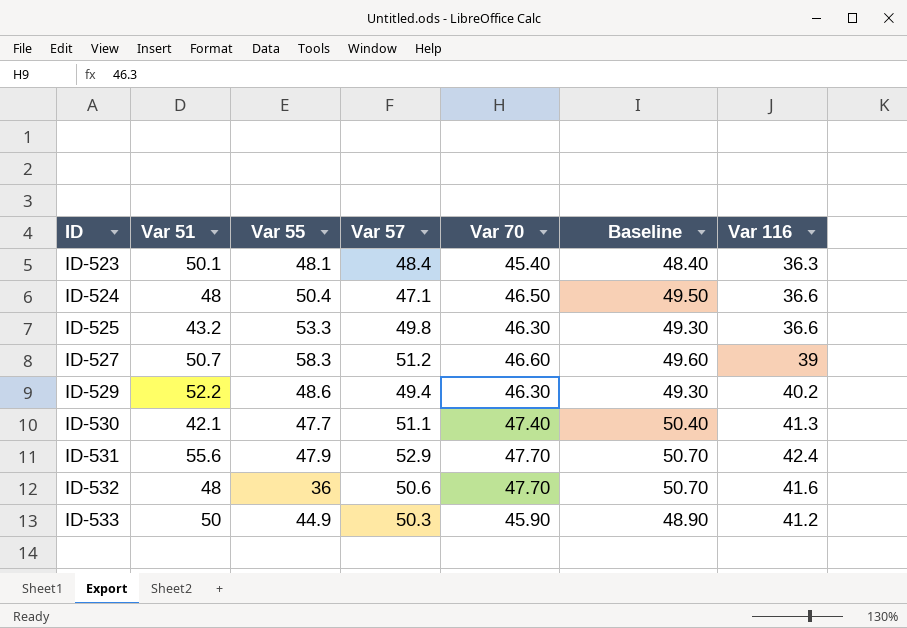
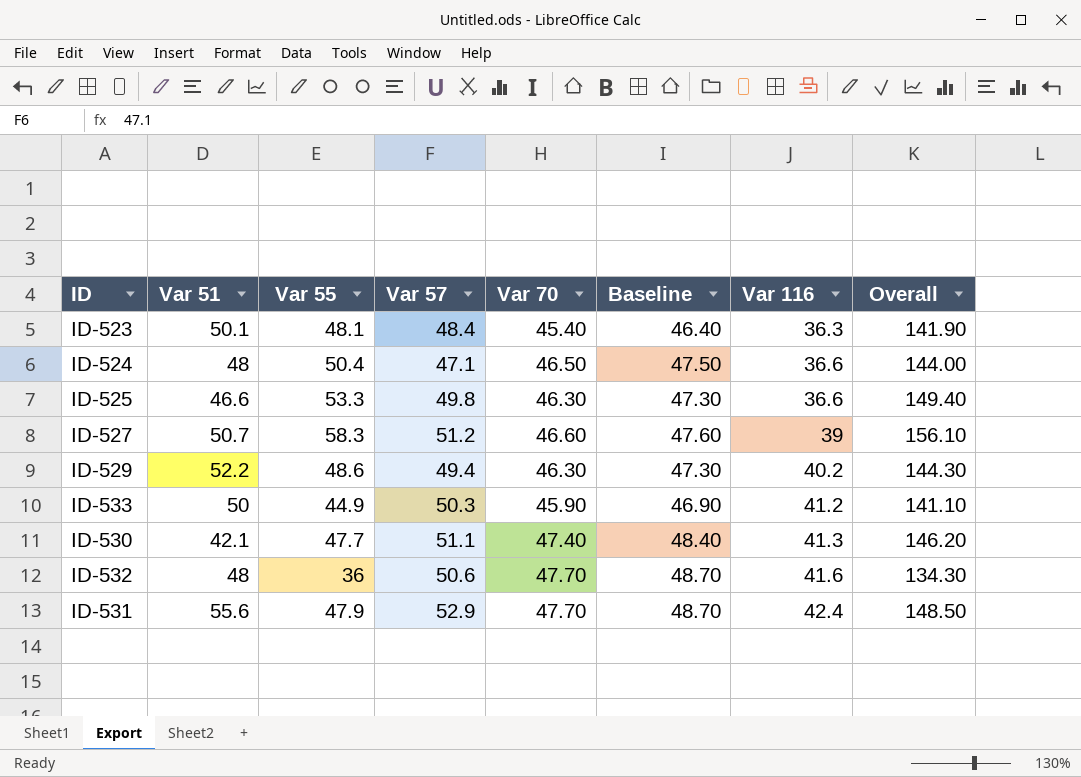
row order: ID ascending -> Var 116 ascending
column Baseline | formula: [Var 70] + 3 -> [Var 70] + 1
column Overall | formula: none -> [Var 55] + [Var 57] + [Var 70]
ID-525 | Var 51: 43.2 -> 46.6

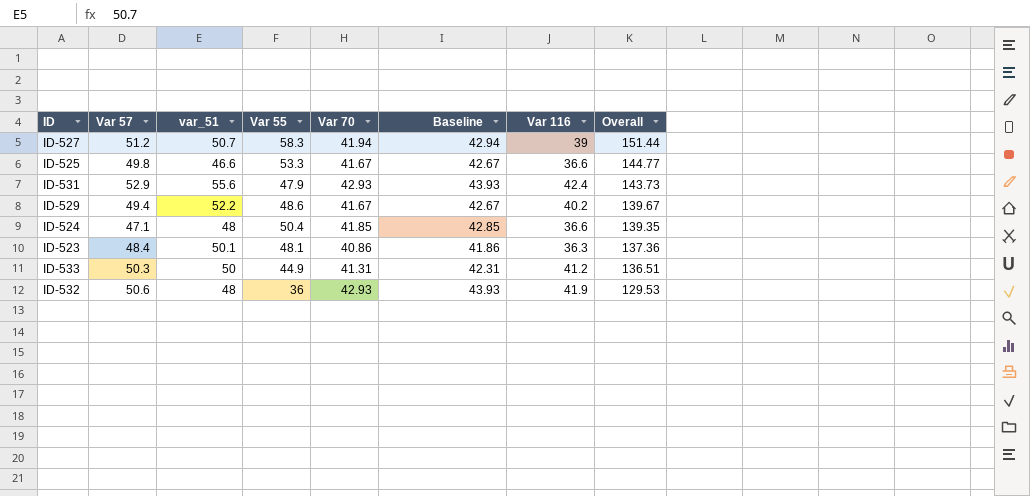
row order: Var 116 ascending -> Overall descending
column Var 57 | position: 4 -> 2
column name: Var 51 -> var_51
row ID-530: 42.1 | 47.7 | 51.1 | 47.40 | 48.40 | 41.3 | 146.20 -> none
ID-527 | Var 70: 46.60 -> 41.94
ID-527 | Baseline: 47.60 -> 42.94
ID-527 | Overall: 156.10 -> 151.44
ID-525 | Var 70: 46.30 -> 41.67
ID-525 | Baseline: 47.30 -> 42.67
ID-525 | Overall: 149.40 -> 144.77
ID-531 | Var 70: 47.70 -> 42.93
ID-531 | Baseline: 48.70 -> 43.93
ID-531 | Overall: 148.50 -> 143.73
ID-529 | Var 70: 46.30 -> 41.67
ID-529 | Baseline: 47.30 -> 42.67
ID-529 | Overall: 144.30 -> 139.67
ID-524 | Var 70: 46.50 -> 41.85
ID-524 | Baseline: 47.50 -> 42.85
ID-524 | Overall: 144.00 -> 139.35
ID-523 | Var 70: 45.40 -> 40.86
ID-523 | Baseline: 46.40 -> 41.86
ID-523 | Overall: 141.90 -> 137.36
ID-533 | Var 70: 45.90 -> 41.31
ID-533 | Baseline: 46.90 -> 42.31
ID-533 | Overall: 141.10 -> 136.51
ID-532 | Var 70: 47.70 -> 42.93
ID-532 | Baseline: 48.70 -> 43.93
ID-532 | Var 116: 41.6 -> 41.9
ID-532 | Overall: 134.30 -> 129.53

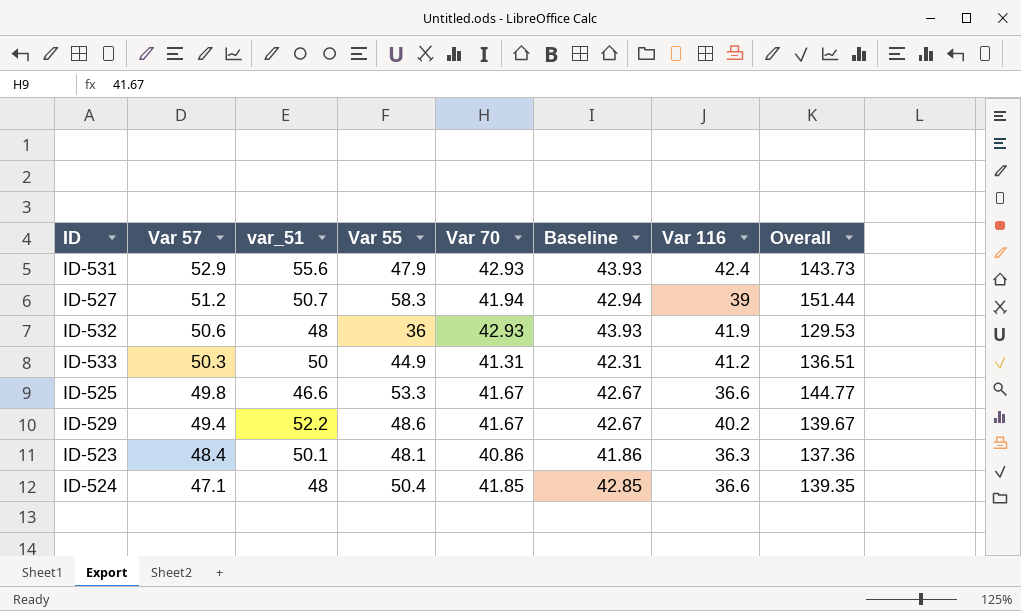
row order: Overall descending -> Var 57 descending

